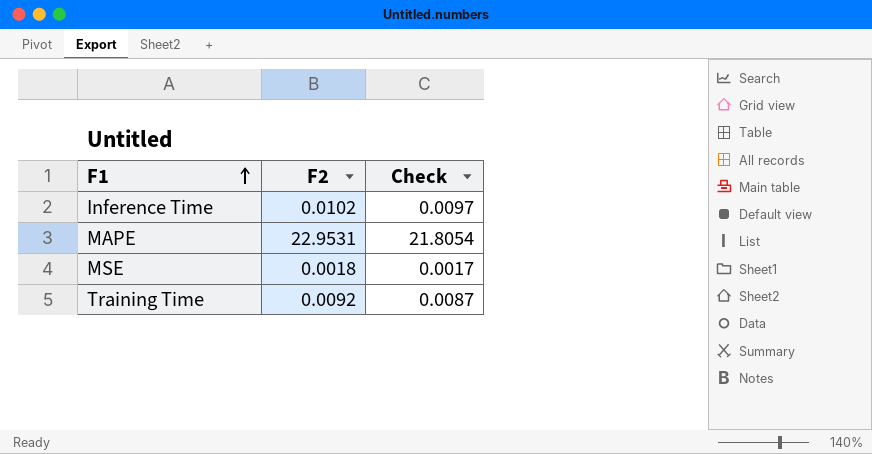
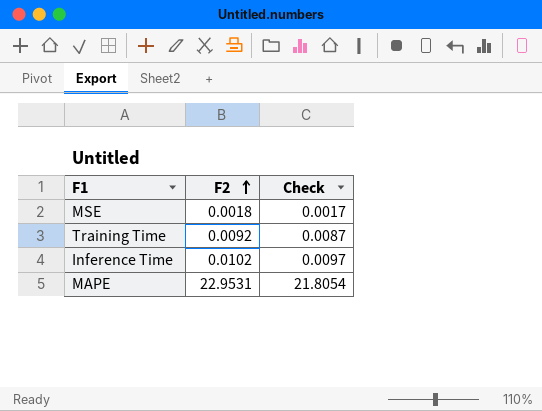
row order: F1 ascending -> F2 ascending

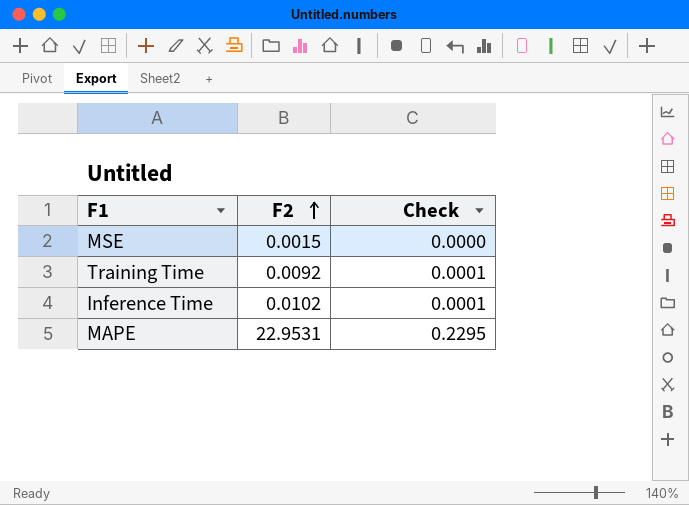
column Check | formula: [F2] * 0.95 -> [F2] * 0.01
MSE | F2: 0.0018 -> 0.0015

